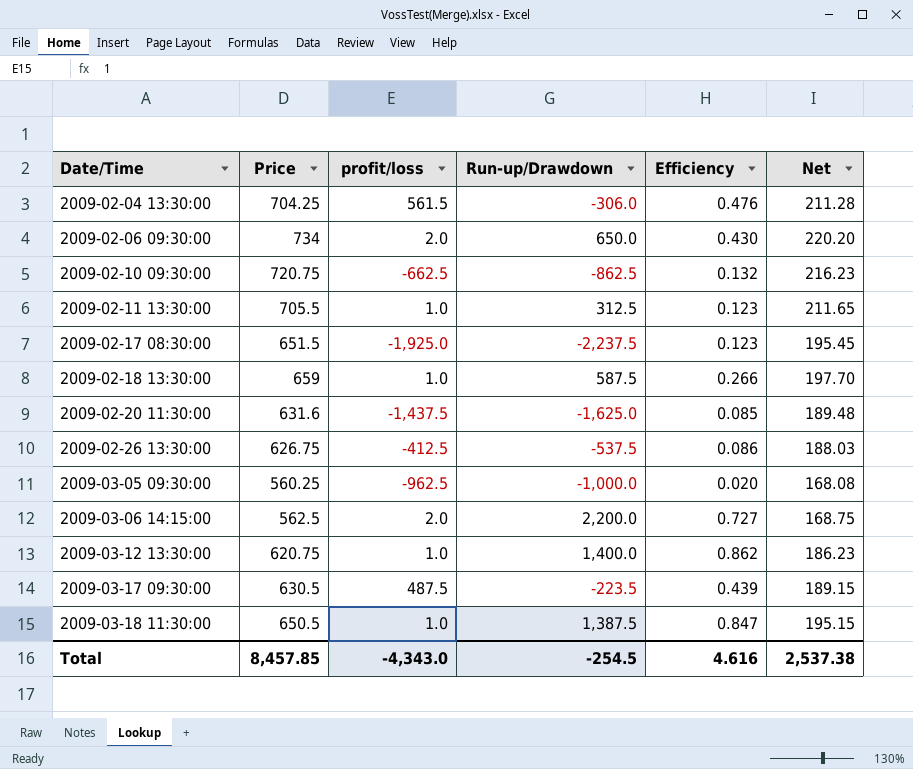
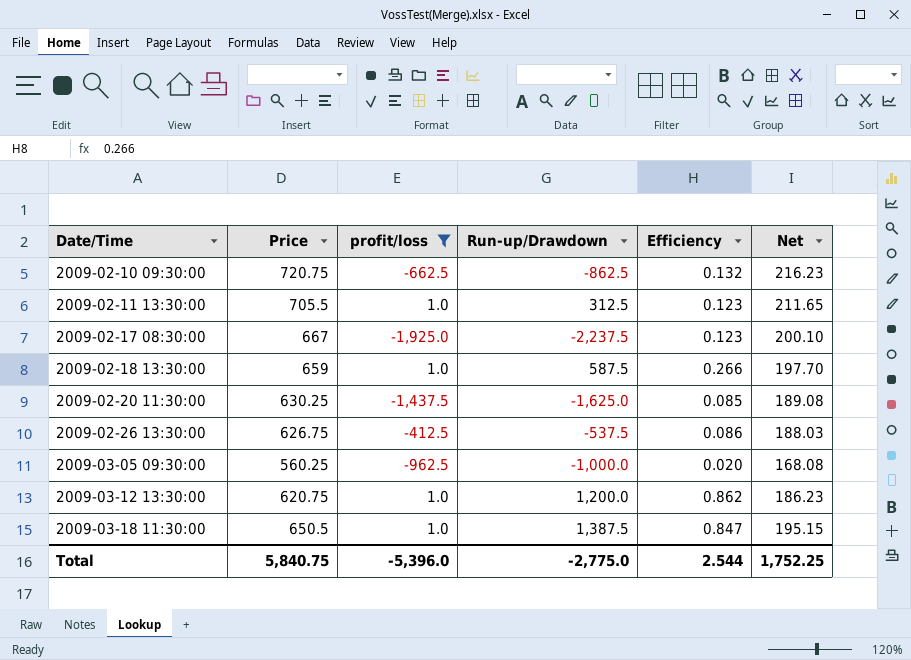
filter: none -> profit/loss <= 1.0
2009-02-17 08:30:00 | Price: 651.5 -> 667
2009-02-17 08:30:00 | Net: 195.45 -> 200.10
2009-02-20 11:30:00 | Price: 631.6 -> 630.25
2009-02-20 11:30:00 | Net: 189.48 -> 189.08
2009-03-12 13:30:00 | Run-up/Drawdown: 1,400.0 -> 1,200.0
Total | Price: 8,457.85 -> 5,840.75
Total | profit/loss: -4,343.0 -> -5,396.0
Total | Run-up/Drawdown: -254.5 -> -2,775.0
Total | Efficiency: 4.616 -> 2.544
Total | Net: 2,537.38 -> 1,752.25

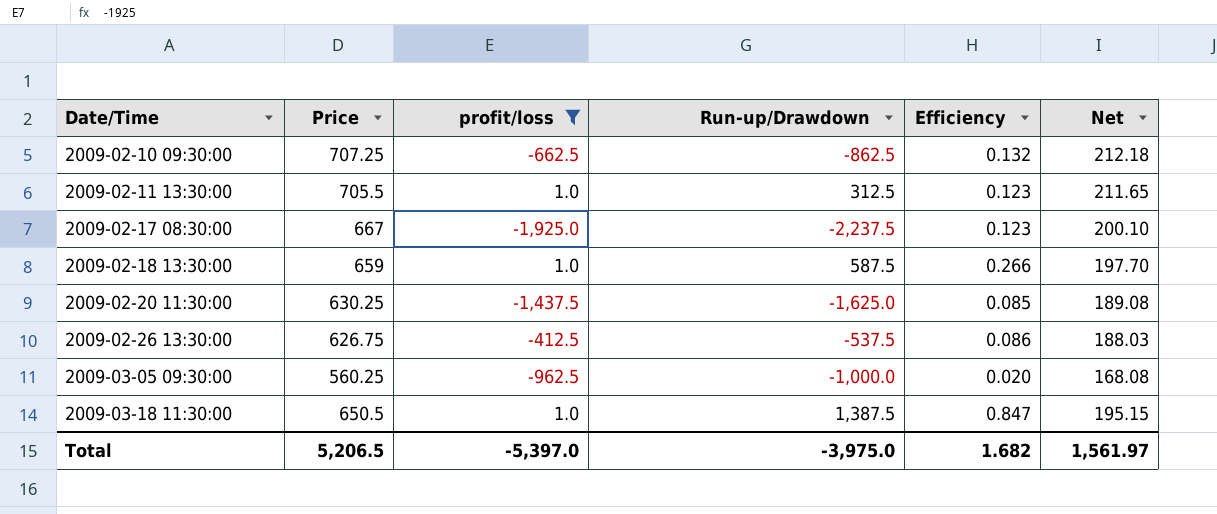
row 2009-03-12 13:30:00: 620.75 | 1.0 | 1,200.0 | 0.862 | 186.23 -> none
2009-02-10 09:30:00 | Price: 720.75 -> 707.25
2009-02-10 09:30:00 | Net: 216.23 -> 212.18
Total | Price: 5,840.75 -> 5,206.5
Total | profit/loss: -5,396.0 -> -5,397.0
Total | Run-up/Drawdown: -2,775.0 -> -3,975.0
Total | Efficiency: 2.544 -> 1.682
Total | Net: 1,752.25 -> 1,561.97

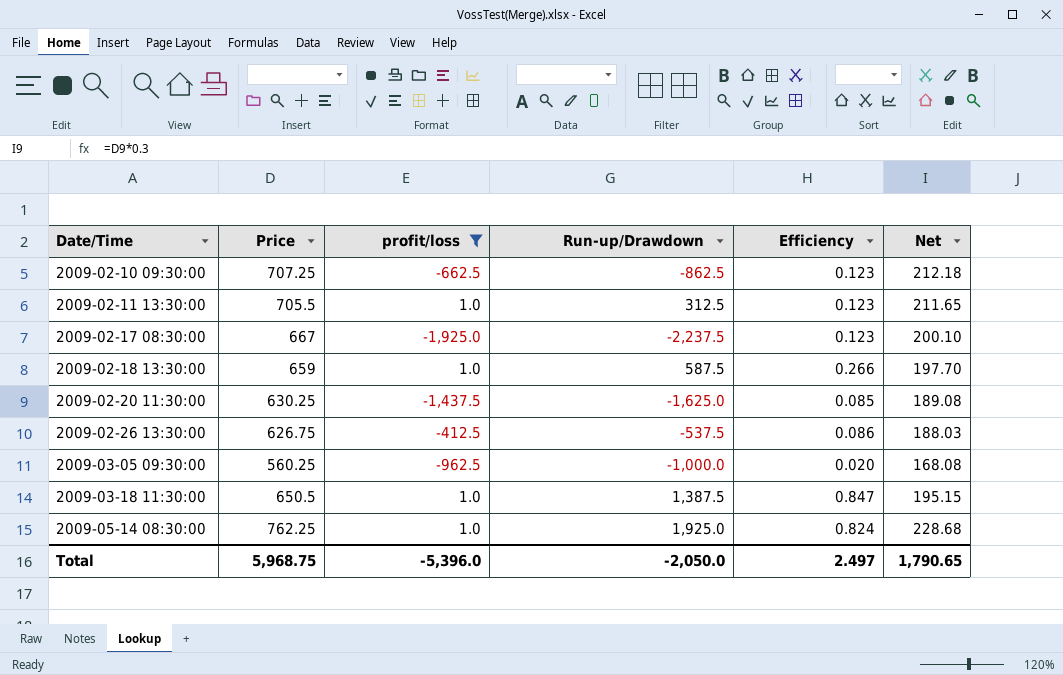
2009-02-10 09:30:00 | Efficiency: 0.132 -> 0.123
row 2009-05-14 08:30:00: none -> 762.25 | 1.0 | 1,925.0 | 0.824 | 228.68
Total | Price: 5,206.5 -> 5,968.75
Total | profit/loss: -5,397.0 -> -5,396.0
Total | Run-up/Drawdown: -3,975.0 -> -2,050.0
Total | Efficiency: 1.682 -> 2.497
Total | Net: 1,561.97 -> 1,790.65

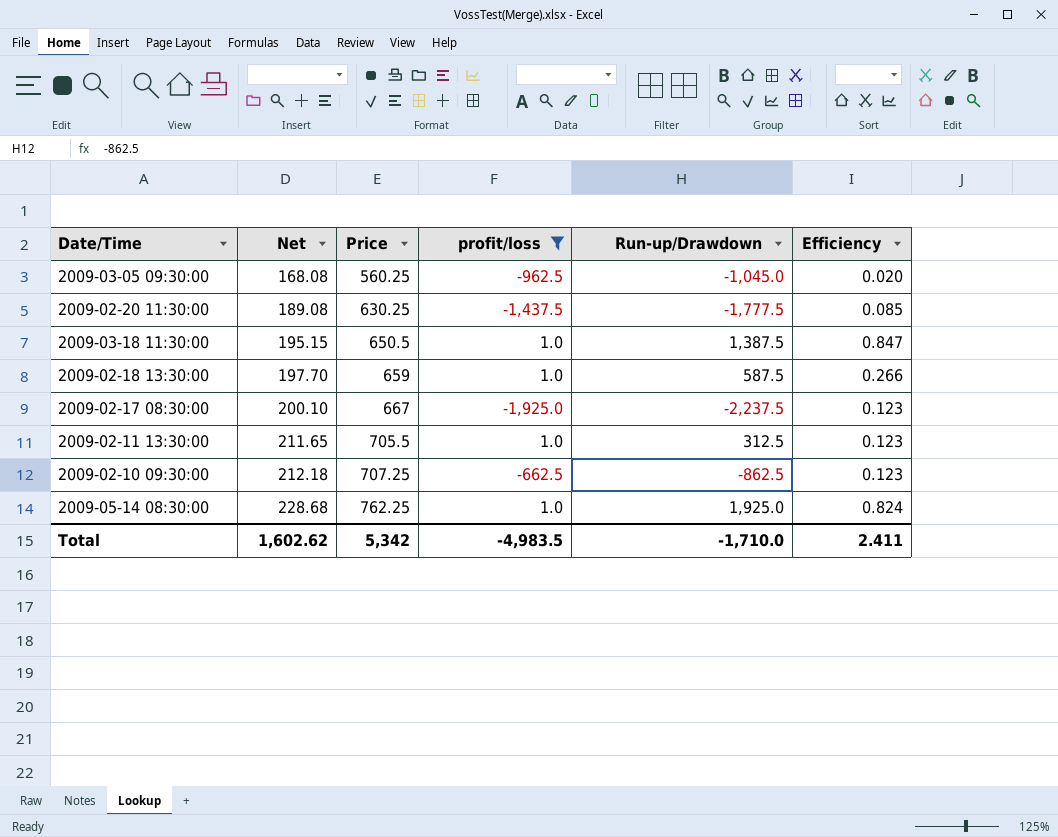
row order: Date/Time ascending -> Net ascending
column Net | position: 6 -> 2
row 2009-02-26 13:30:00: 626.75 | -412.5 | -537.5 | 0.086 | 188.03 -> none
2009-03-05 09:30:00 | Run-up/Drawdown: -1,000.0 -> -1,045.0
2009-02-20 11:30:00 | Run-up/Drawdown: -1,625.0 -> -1,777.5
Total | Net: 1,790.65 -> 1,602.62
Total | Price: 5,968.75 -> 5,342
Total | profit/loss: -5,396.0 -> -4,983.5
Total | Run-up/Drawdown: -2,050.0 -> -1,710.0
Total | Efficiency: 2.497 -> 2.411

